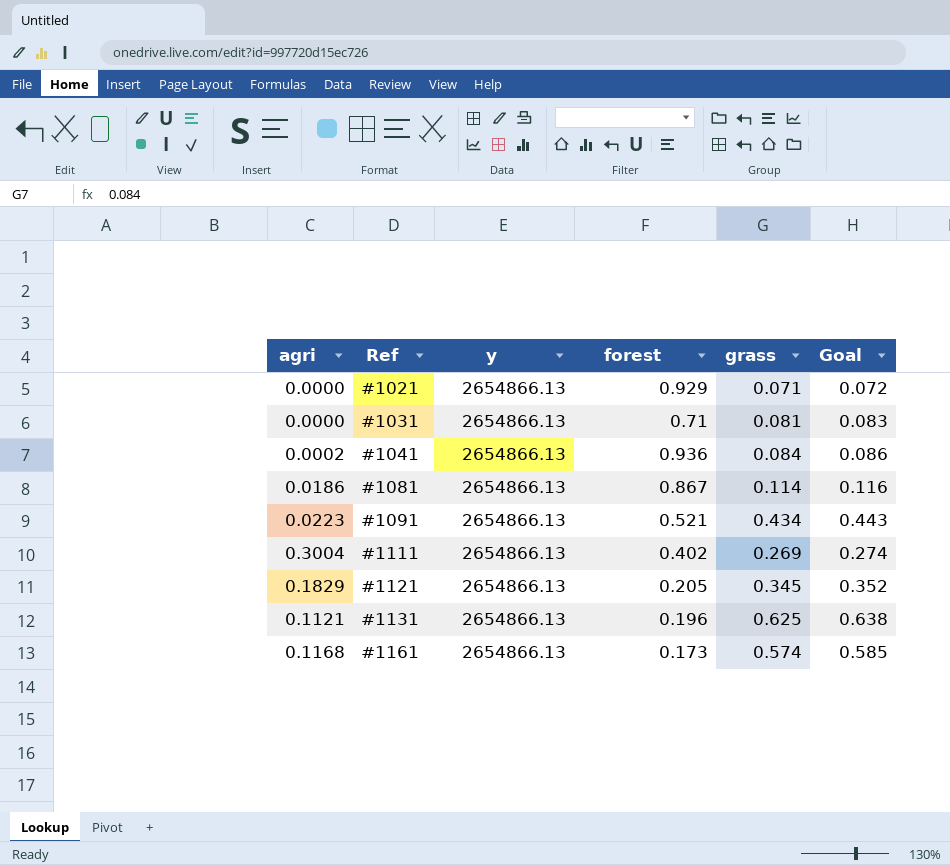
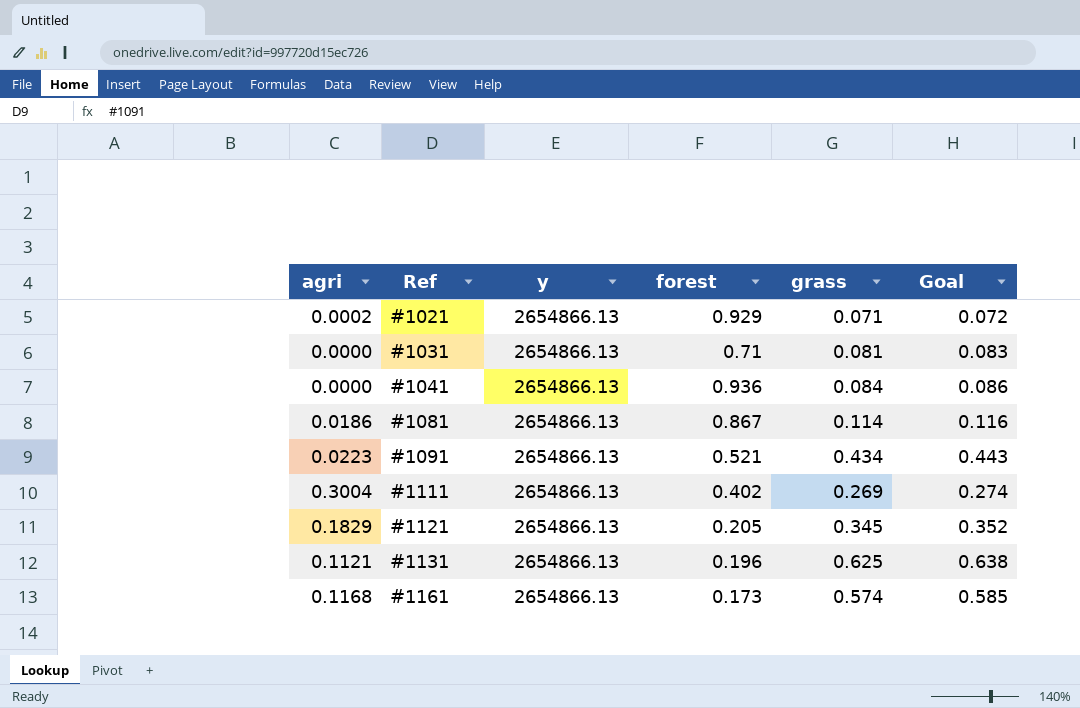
#1021 | agri: 0.0000 -> 0.0002
#1041 | agri: 0.0002 -> 0.0000

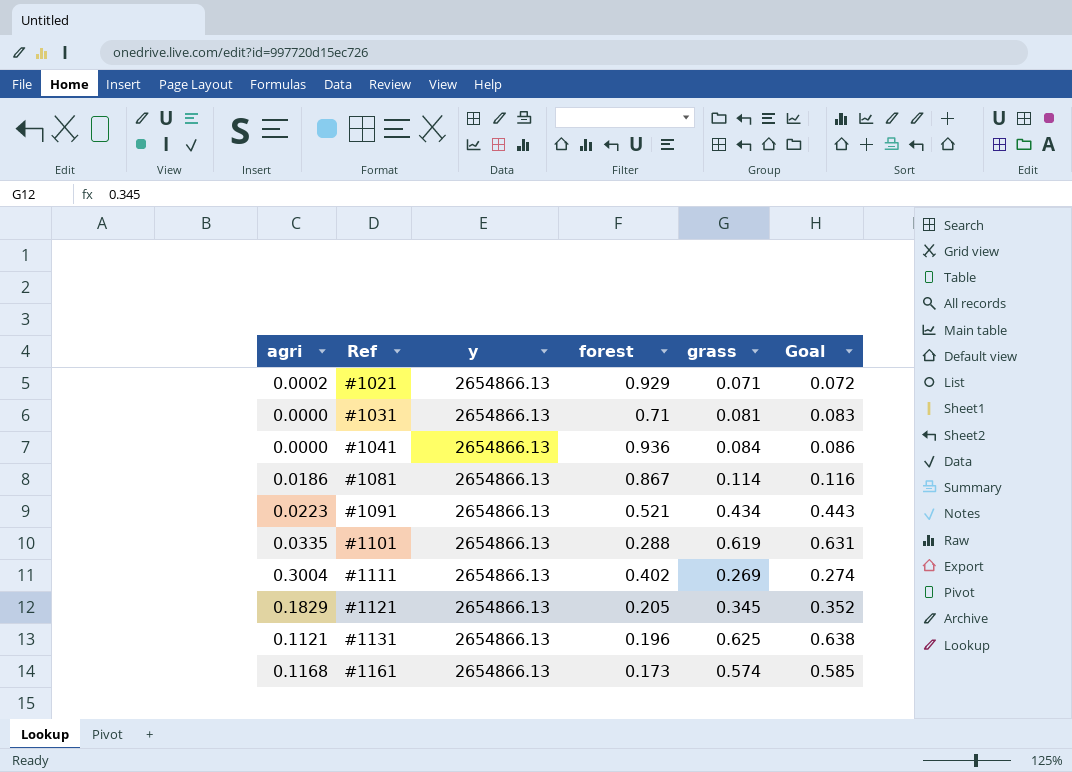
row #1101: none -> 0.0335 | 2654866.13 | 0.288 | 0.619 | 0.631

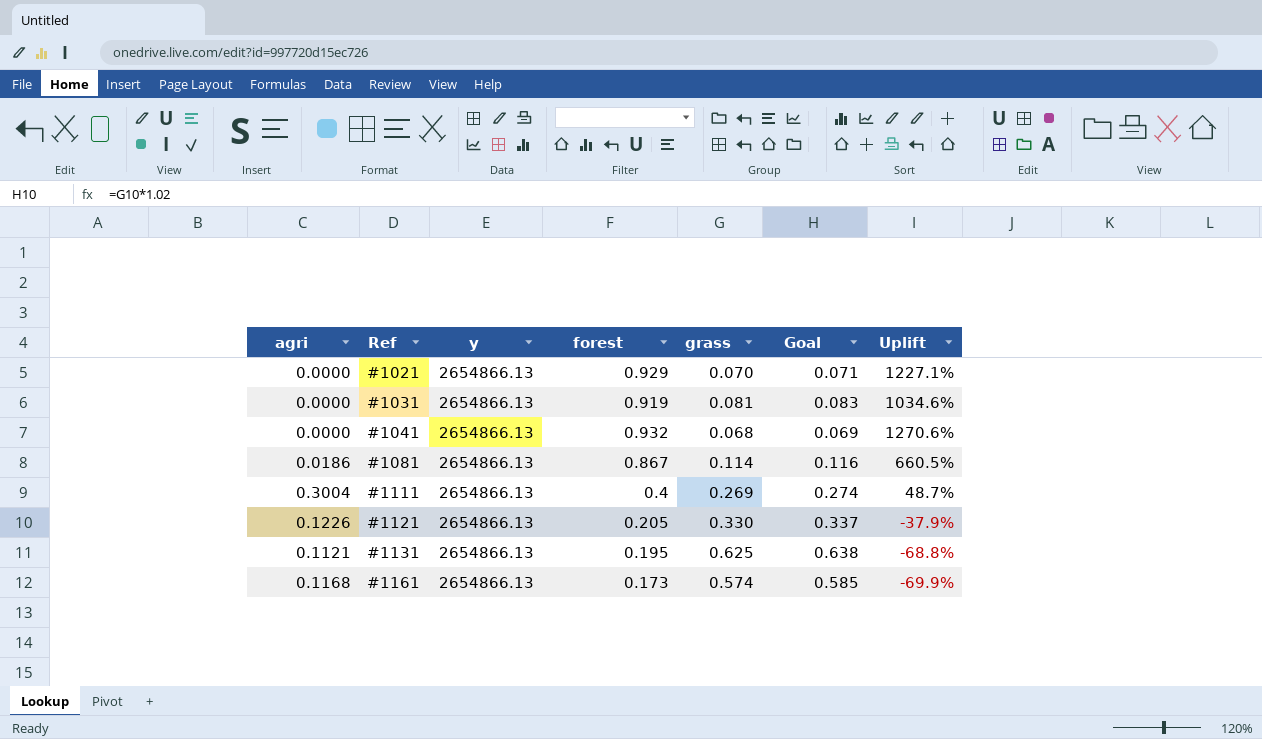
column Uplift | formula: none -> ([forest] - [grass]) / [grass]
row #1091: 0.0223 | 2654866.13 | 0.521 | 0.434 | 0.443 -> none
row #1101: 0.0335 | 2654866.13 | 0.288 | 0.619 | 0.631 -> none
#1021 | agri: 0.0002 -> 0.0000
#1021 | grass: 0.071 -> 0.070
#1021 | Goal: 0.072 -> 0.071
#1031 | forest: 0.71 -> 0.919
#1041 | forest: 0.936 -> 0.932
#1041 | grass: 0.084 -> 0.068
#1041 | Goal: 0.086 -> 0.069
#1111 | forest: 0.402 -> 0.4
#1121 | agri: 0.1829 -> 0.1226
#1121 | grass: 0.345 -> 0.330
#1121 | Goal: 0.352 -> 0.337
#1131 | forest: 0.196 -> 0.195

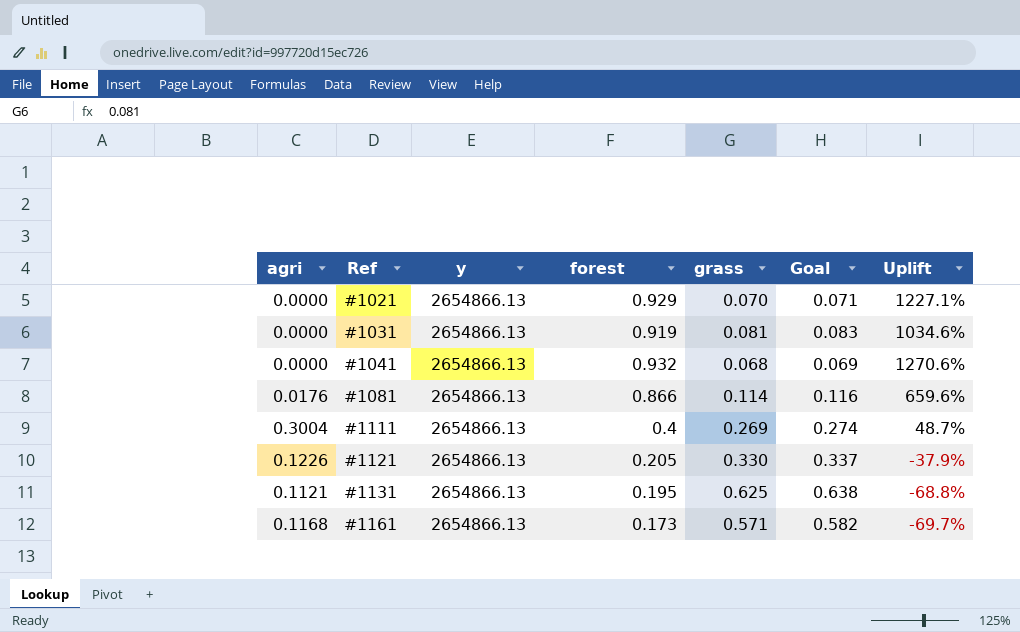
#1081 | agri: 0.0186 -> 0.0176
#1081 | forest: 0.867 -> 0.866
#1081 | Uplift: 660.5% -> 659.6%
#1161 | grass: 0.574 -> 0.571
#1161 | Goal: 0.585 -> 0.582
#1161 | Uplift: -69.9% -> -69.7%

